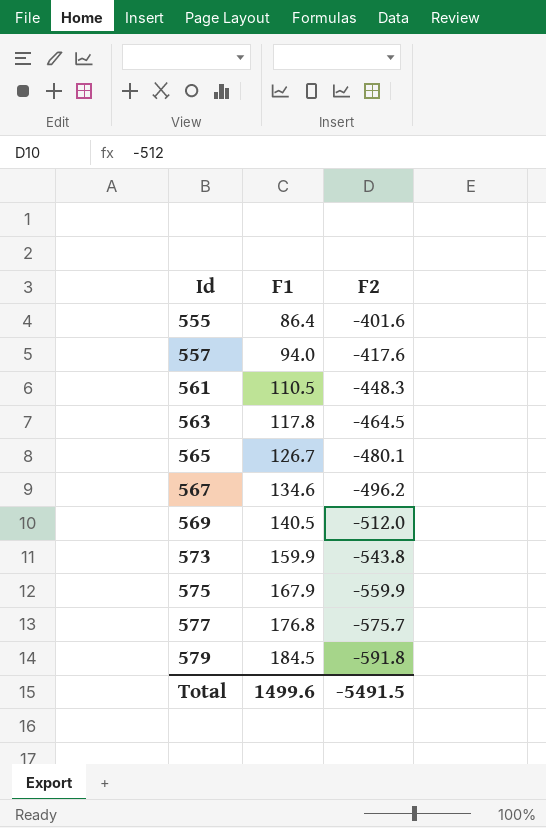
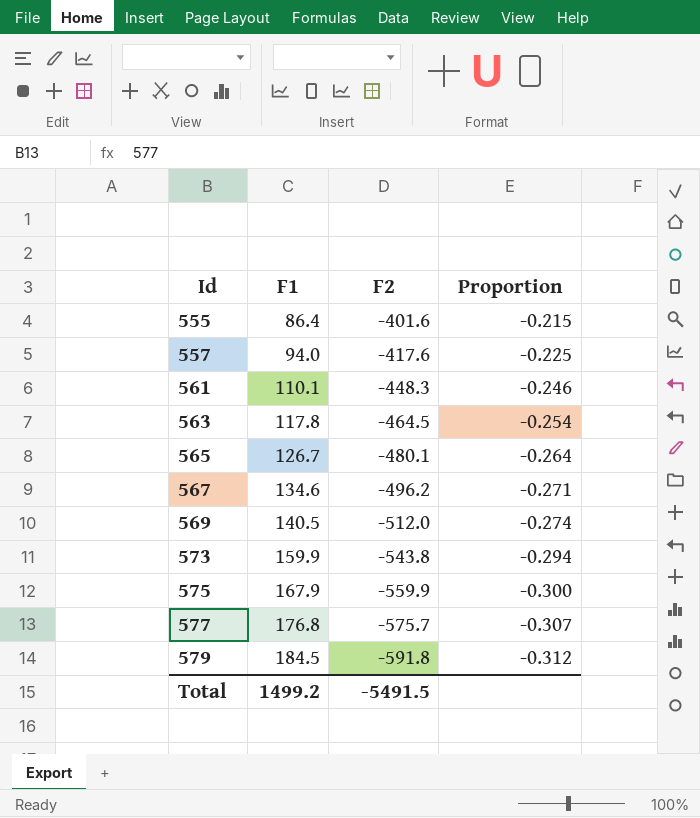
column Proportion | formula: none -> [F1] / [F2]
561 | F1: 110.5 -> 110.1
Total | F1: 1499.6 -> 1499.2

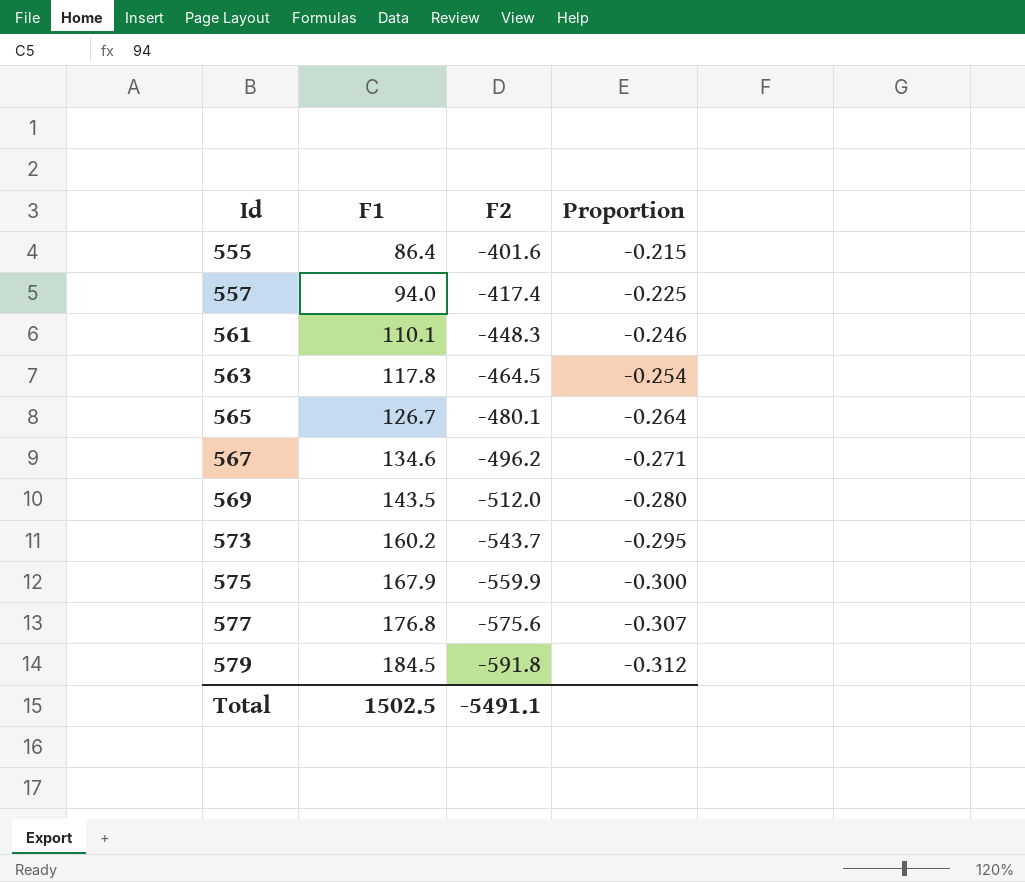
557 | F2: -417.6 -> -417.4
569 | F1: 140.5 -> 143.5
569 | Proportion: -0.274 -> -0.280
573 | F1: 159.9 -> 160.2
573 | F2: -543.8 -> -543.7
573 | Proportion: -0.294 -> -0.295
577 | F2: -575.7 -> -575.6
Total | F1: 1499.2 -> 1502.5
Total | F2: -5491.5 -> -5491.1

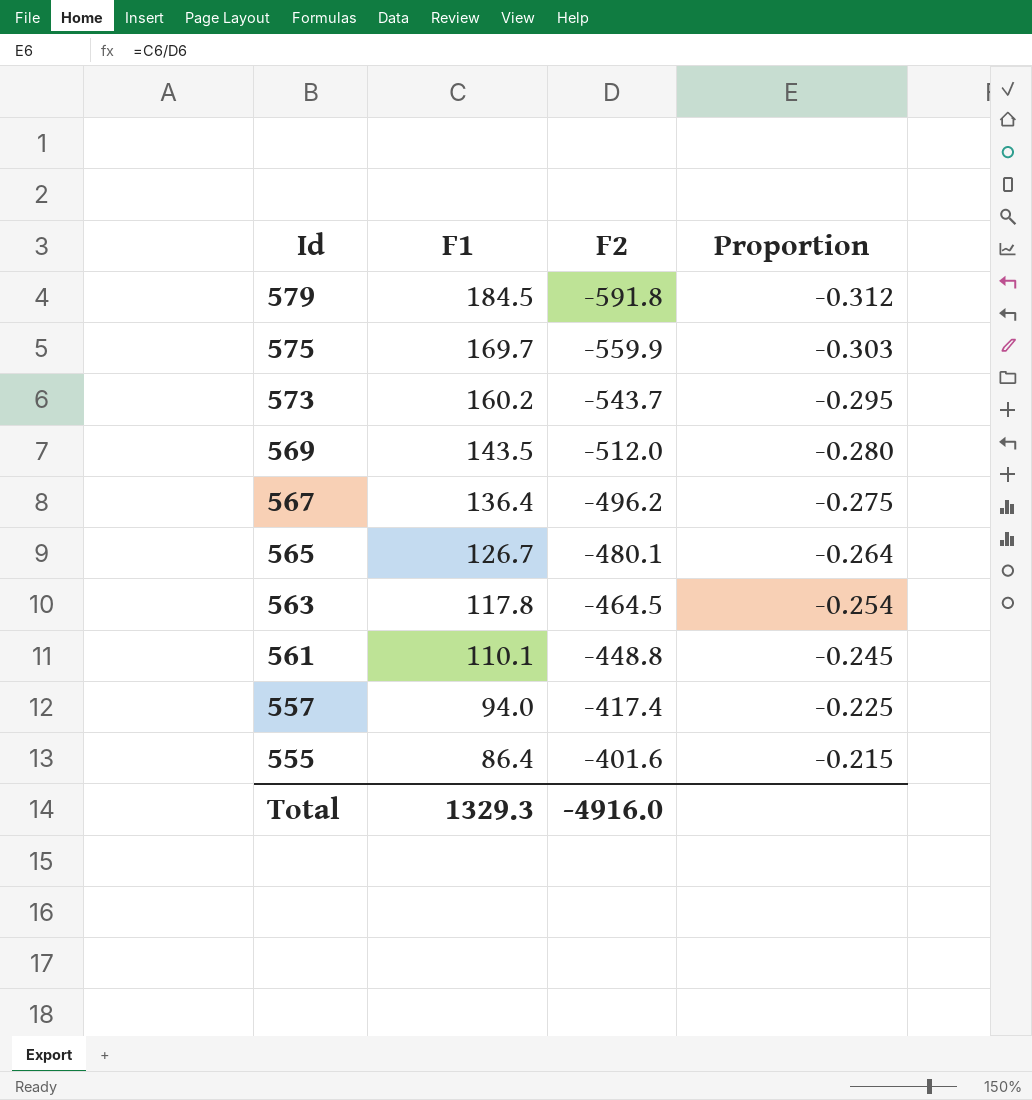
row order: Id ascending -> Id descending
row 577: 176.8 | -575.6 | -0.307 -> none
575 | F1: 167.9 -> 169.7
575 | Proportion: -0.300 -> -0.303
567 | F1: 134.6 -> 136.4
567 | Proportion: -0.271 -> -0.275
561 | F2: -448.3 -> -448.8
561 | Proportion: -0.246 -> -0.245
Total | F1: 1502.5 -> 1329.3
Total | F2: -5491.1 -> -4916.0

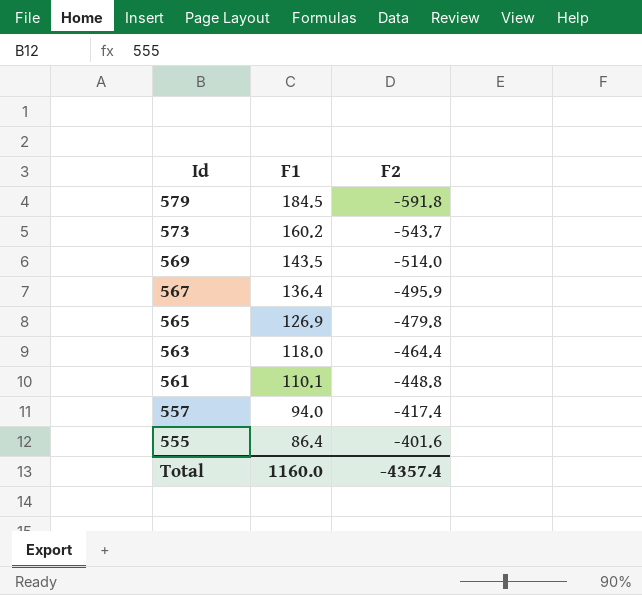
column Proportion | formula: [F1] / [F2] -> none
row 575: 169.7 | -559.9 | -0.303 -> none
569 | F2: -512.0 -> -514.0
567 | F2: -496.2 -> -495.9
565 | F1: 126.7 -> 126.9
565 | F2: -480.1 -> -479.8
563 | F1: 117.8 -> 118.0
563 | F2: -464.5 -> -464.4
Total | F1: 1329.3 -> 1160.0
Total | F2: -4916.0 -> -4357.4

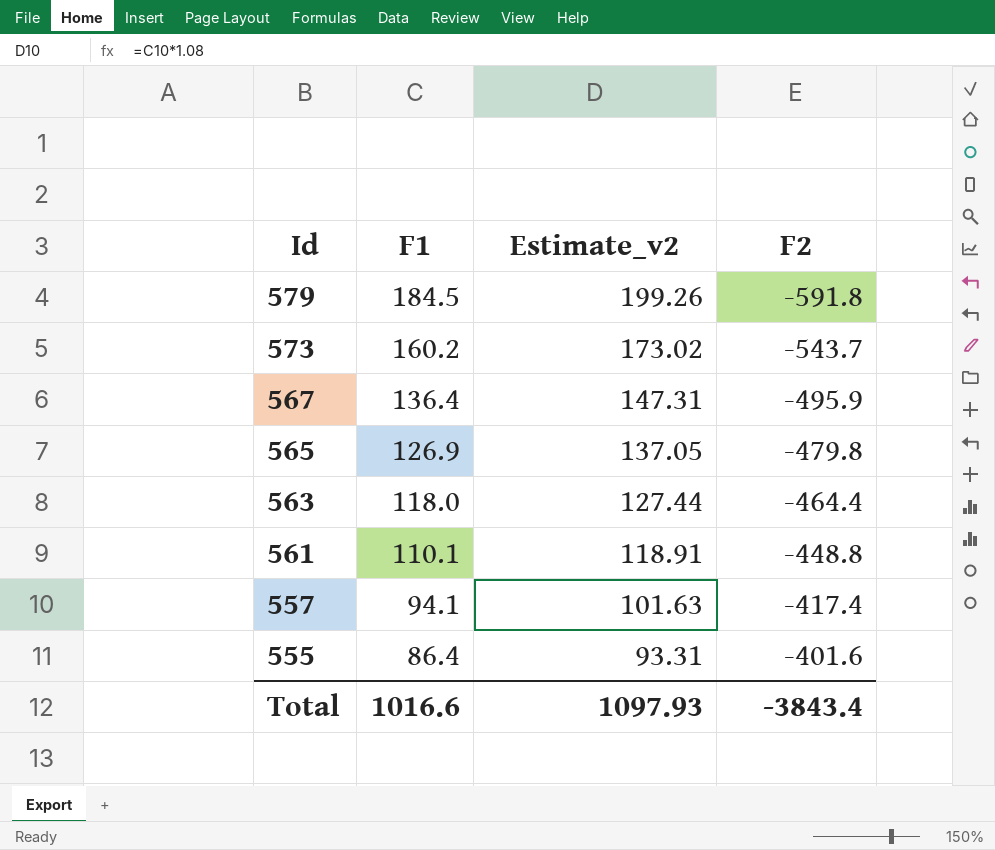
column Estimate_v2 | formula: none -> [F1] * 1.08
row 569: 143.5 | -514.0 -> none
557 | F1: 94.0 -> 94.1
Total | F1: 1160.0 -> 1016.6
Total | F2: -4357.4 -> -3843.4

